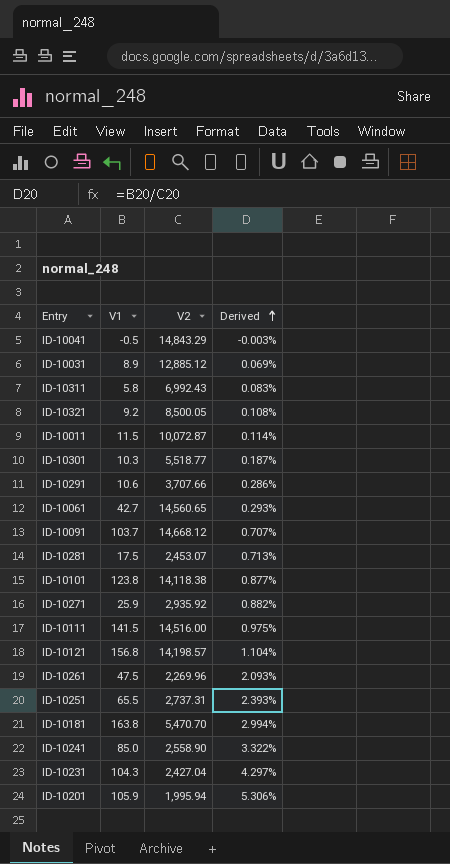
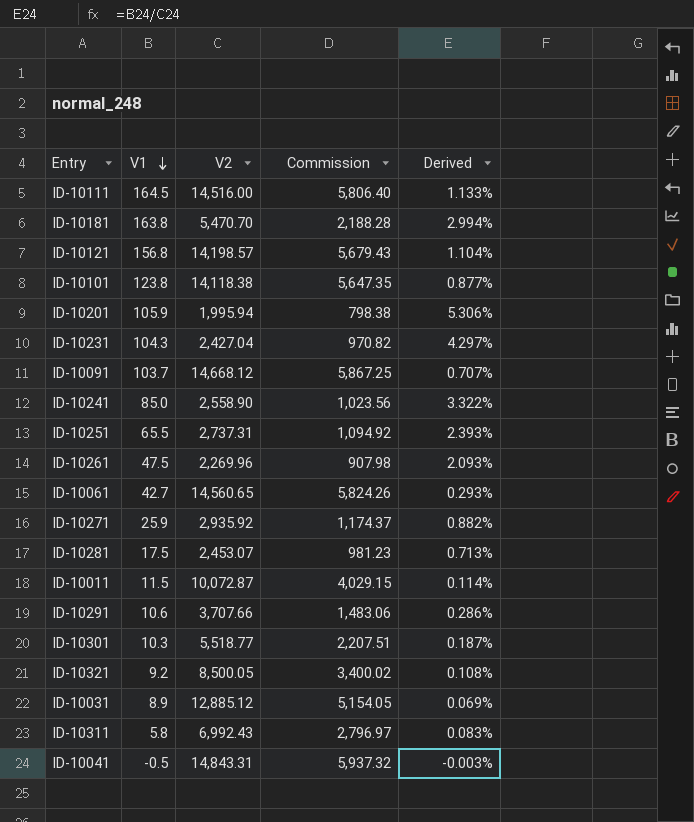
row order: Derived ascending -> V1 descending
column Commission | formula: none -> [V2] * 0.4
ID-10111 | V1: 141.5 -> 164.5
ID-10111 | Derived: 0.975% -> 1.133%
ID-10041 | V2: 14,843.29 -> 14,843.31

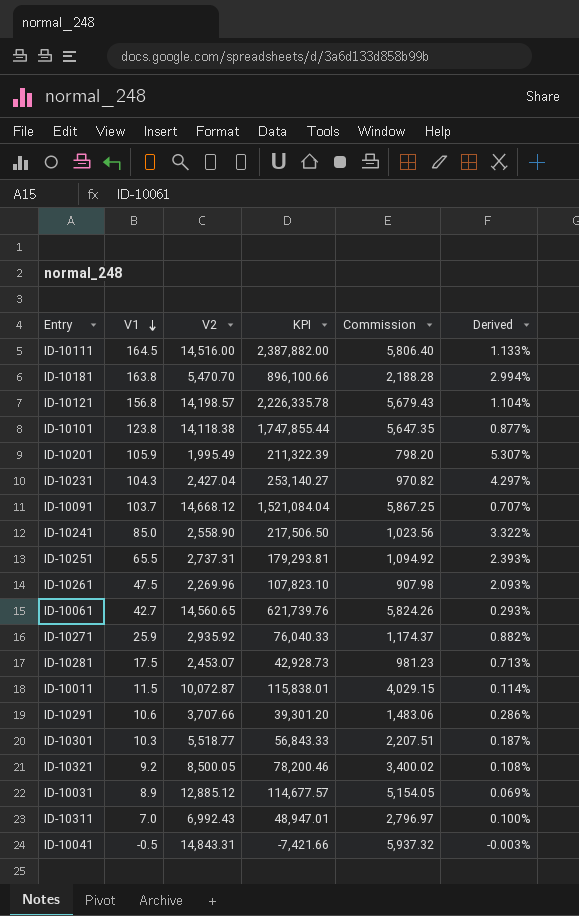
column KPI | formula: none -> [V1] * [V2]
ID-10201 | V2: 1,995.94 -> 1,995.49
ID-10201 | Commission: 798.38 -> 798.20
ID-10201 | Derived: 5.306% -> 5.307%
ID-10311 | V1: 5.8 -> 7.0
ID-10311 | Derived: 0.083% -> 0.100%

